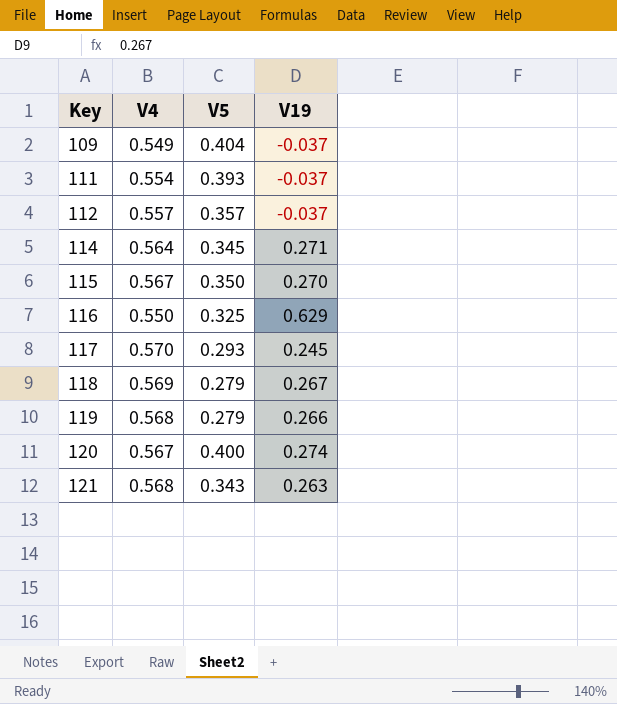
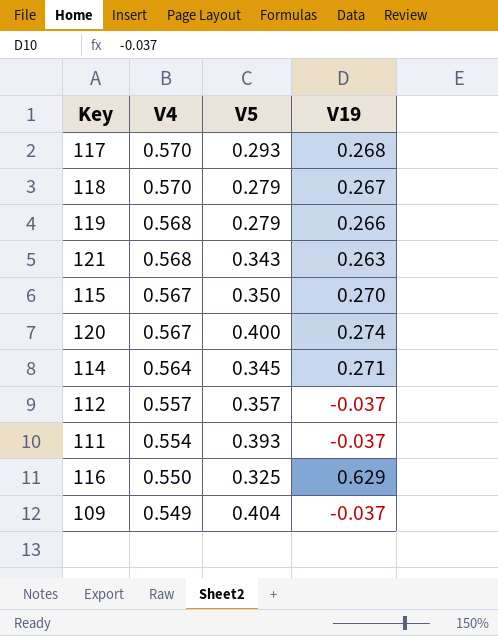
row order: Key ascending -> V4 descending
117 | V19: 0.245 -> 0.268
118 | V4: 0.569 -> 0.570

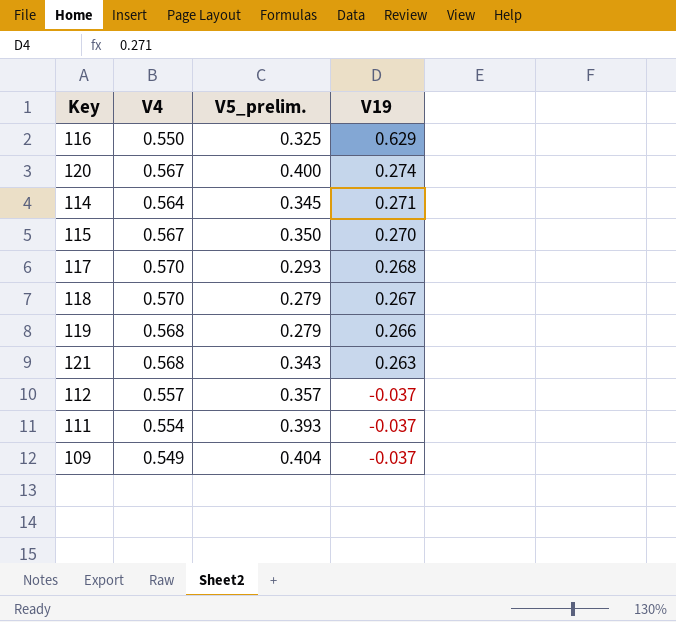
row order: V4 descending -> V19 descending
column name: V5 -> V5_prelim.

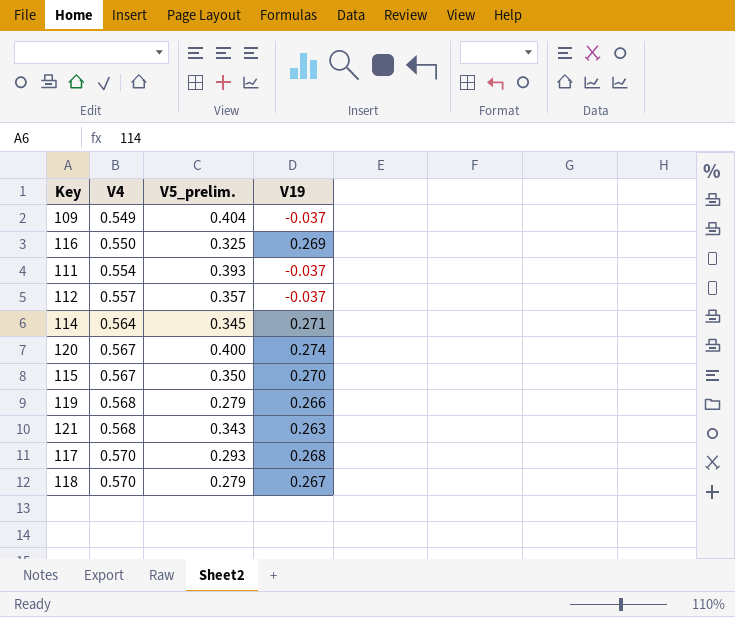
row order: V19 descending -> V4 ascending
116 | V19: 0.629 -> 0.269

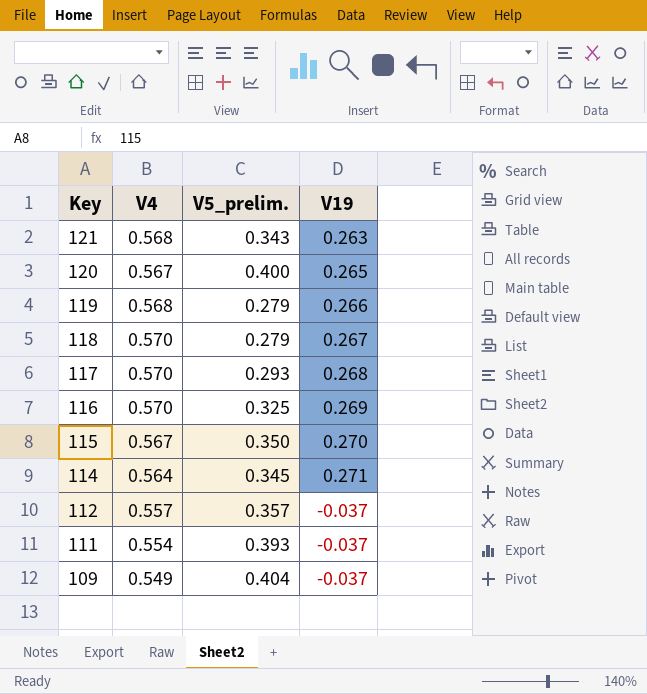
row order: V4 ascending -> Key descending
120 | V19: 0.274 -> 0.265
116 | V4: 0.550 -> 0.570

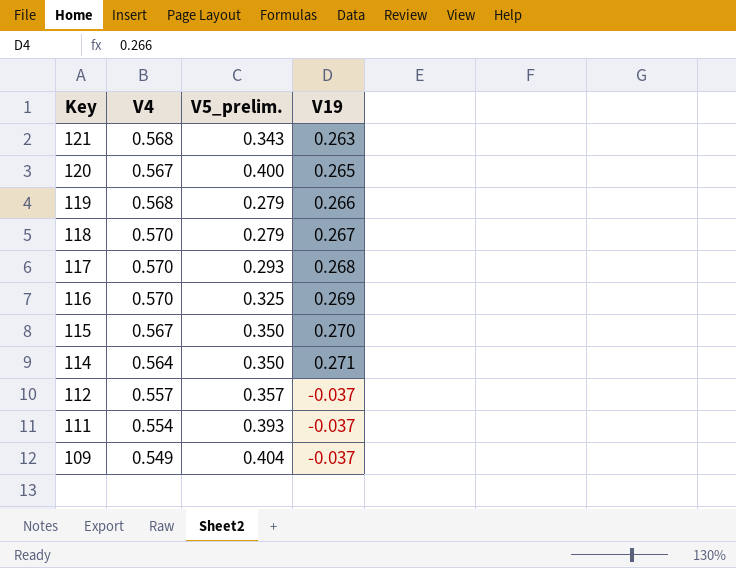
114 | V5_prelim.: 0.345 -> 0.350

